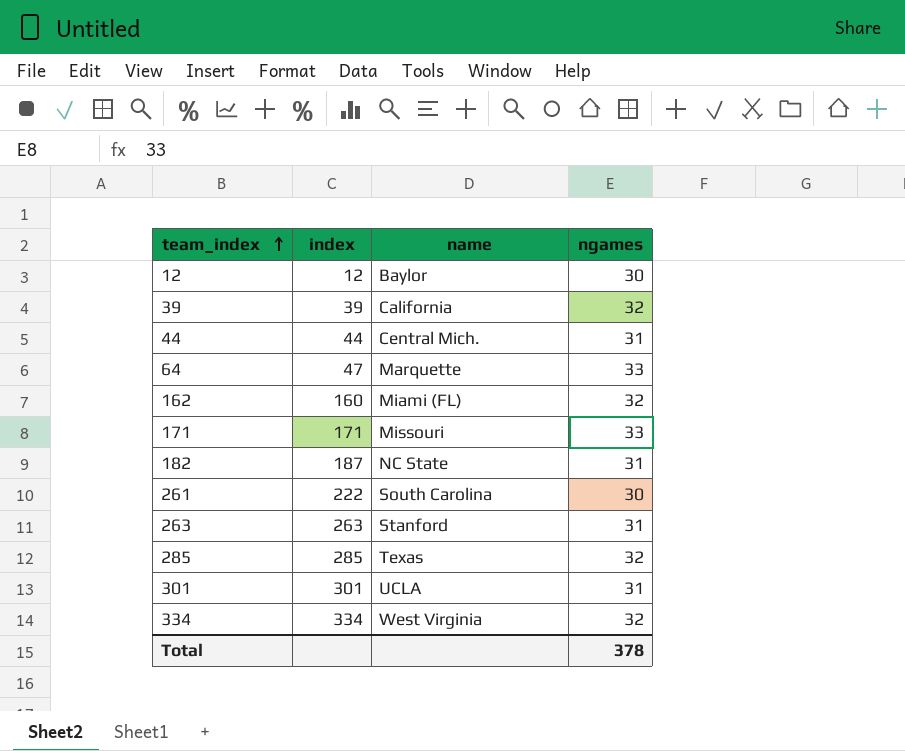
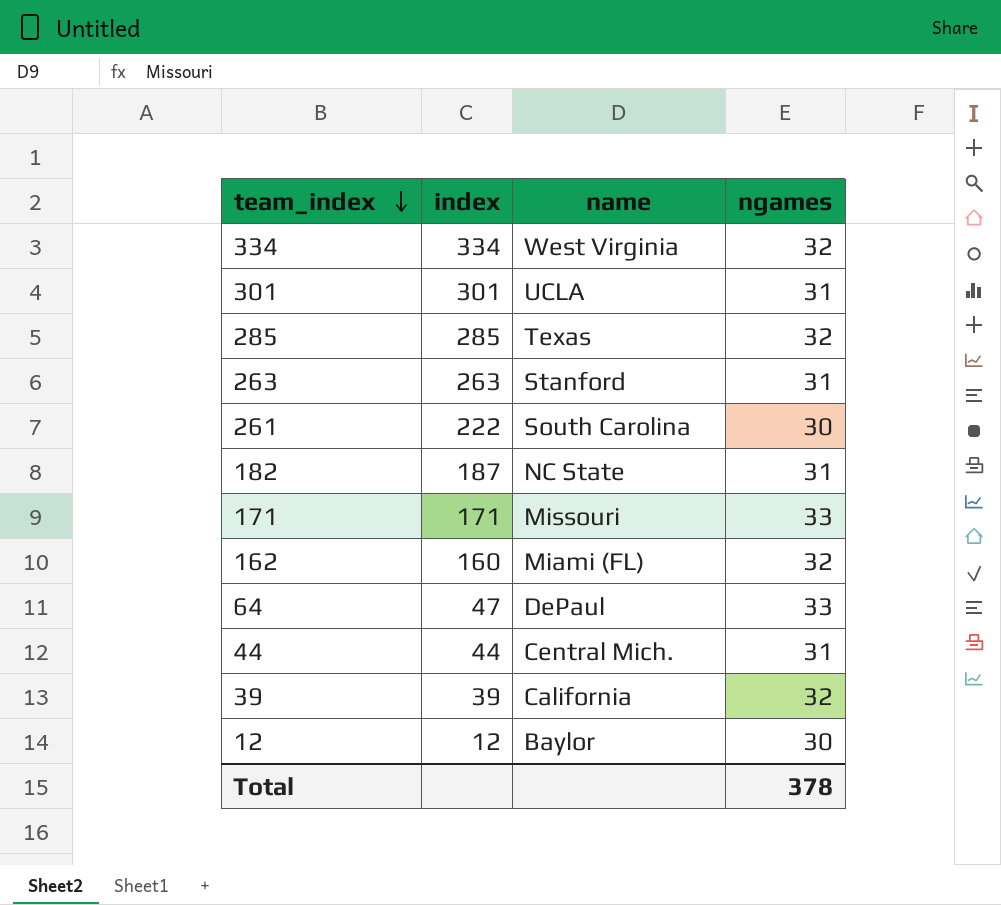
row order: team_index ascending -> team_index descending
64 | name: Marquette -> DePaul

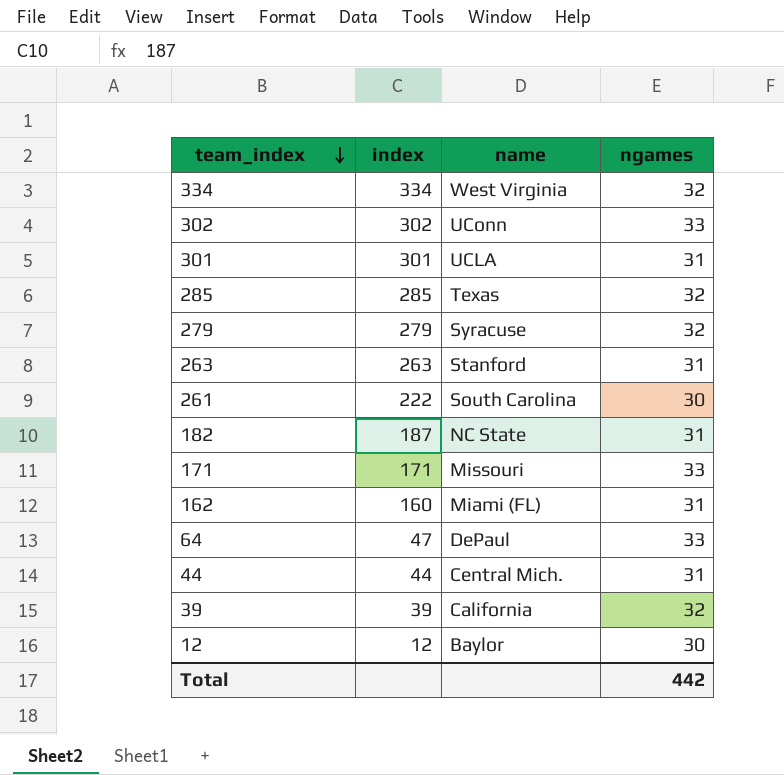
row 302: none -> 302 | UConn | 33
row 279: none -> 279 | Syracuse | 32
162 | ngames: 32 -> 31
Total | ngames: 378 -> 442

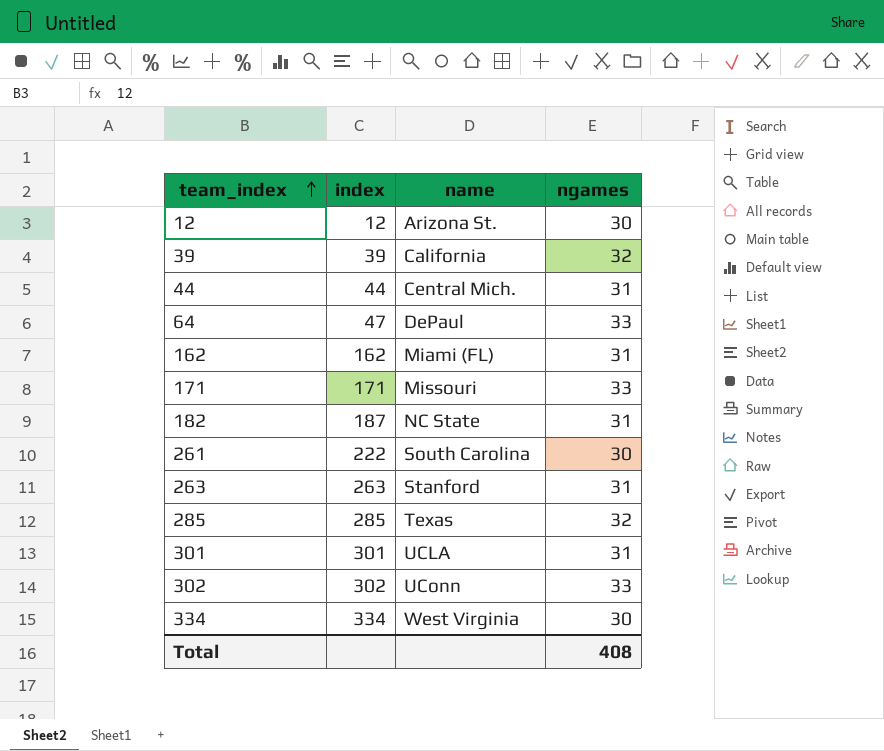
row order: team_index descending -> team_index ascending
row 279: 279 | Syracuse | 32 -> none
12 | name: Baylor -> Arizona St.
162 | index: 160 -> 162
334 | ngames: 32 -> 30
Total | ngames: 442 -> 408

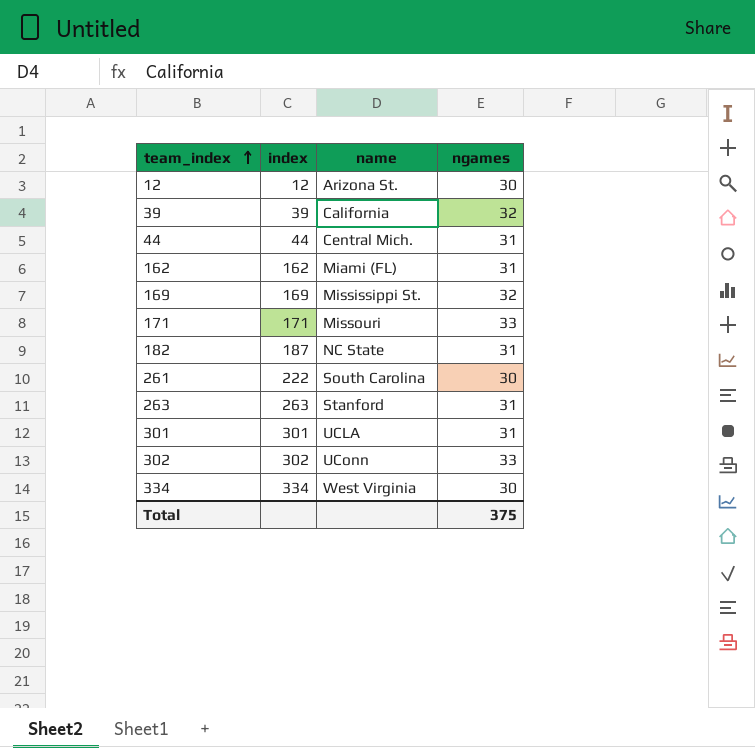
row 64: 47 | DePaul | 33 -> none
row 285: 285 | Texas | 32 -> none
row 169: none -> 169 | Mississippi St. | 32
Total | ngames: 408 -> 375

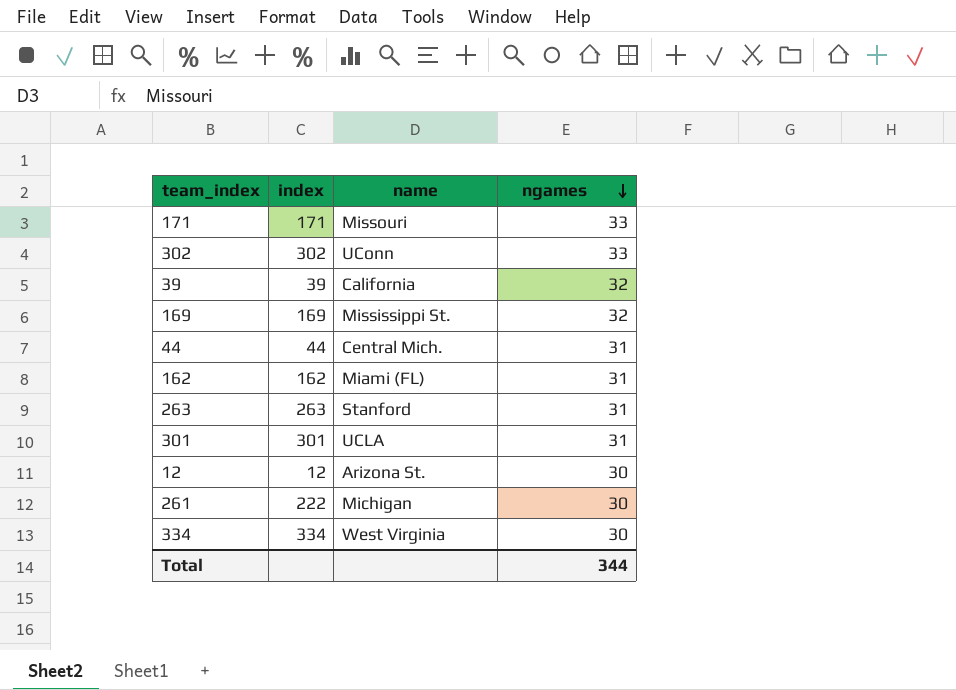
row order: team_index ascending -> ngames descending
row 182: 187 | NC State | 31 -> none
261 | name: South Carolina -> Michigan
Total | ngames: 375 -> 344

